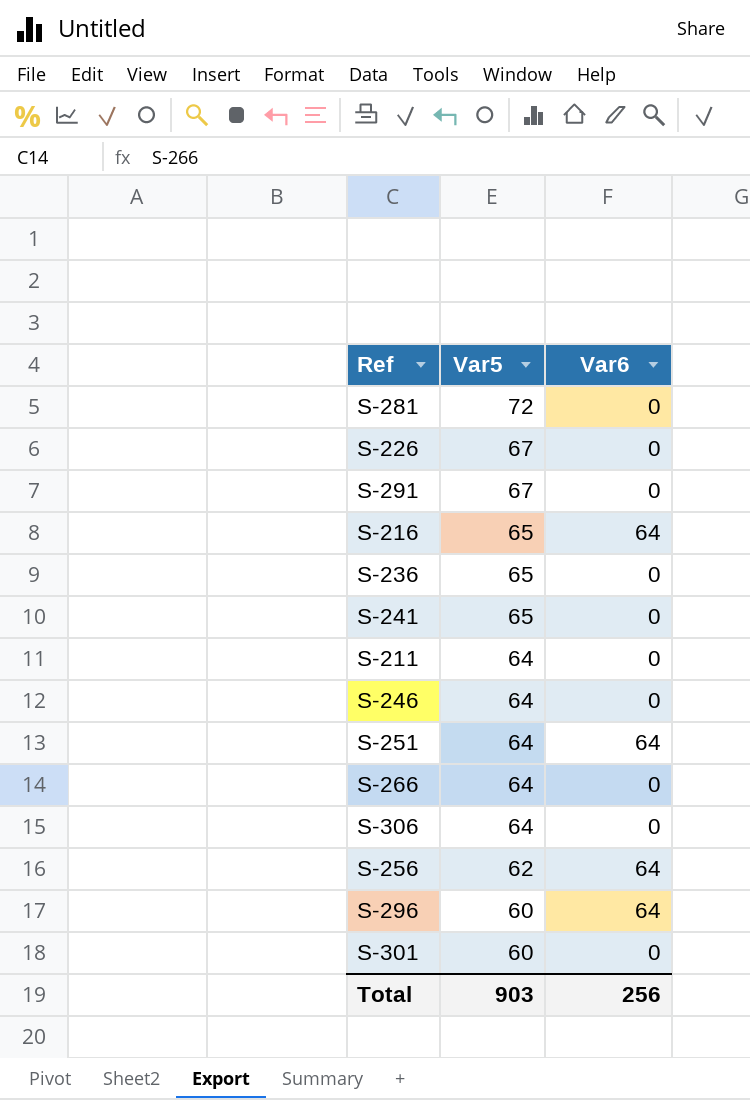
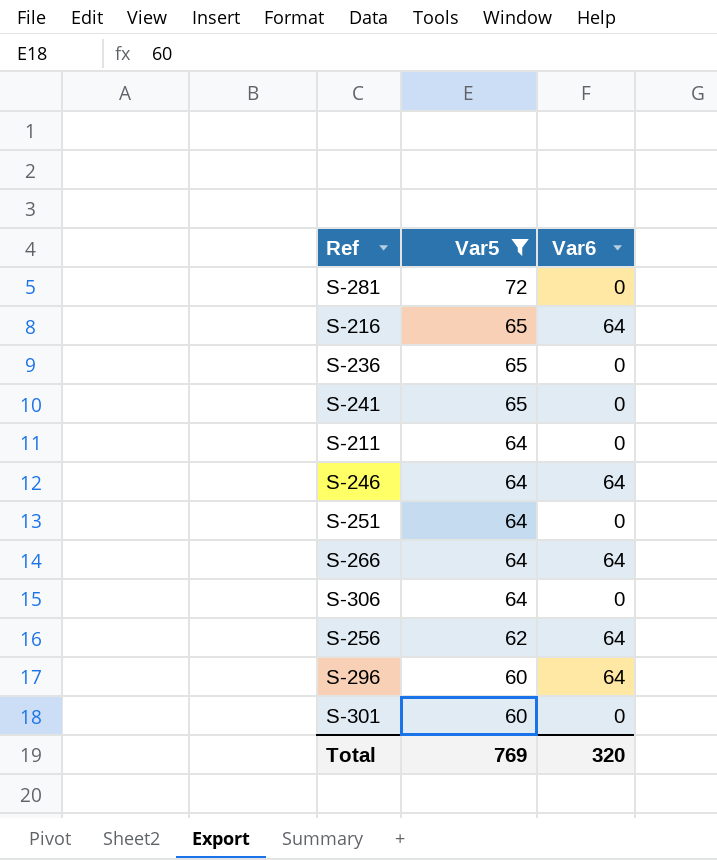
filter: none -> Var5 != 67
S-246 | Var6: 0 -> 64
S-251 | Var6: 64 -> 0
S-266 | Var6: 0 -> 64
Total | Var5: 903 -> 769
Total | Var6: 256 -> 320

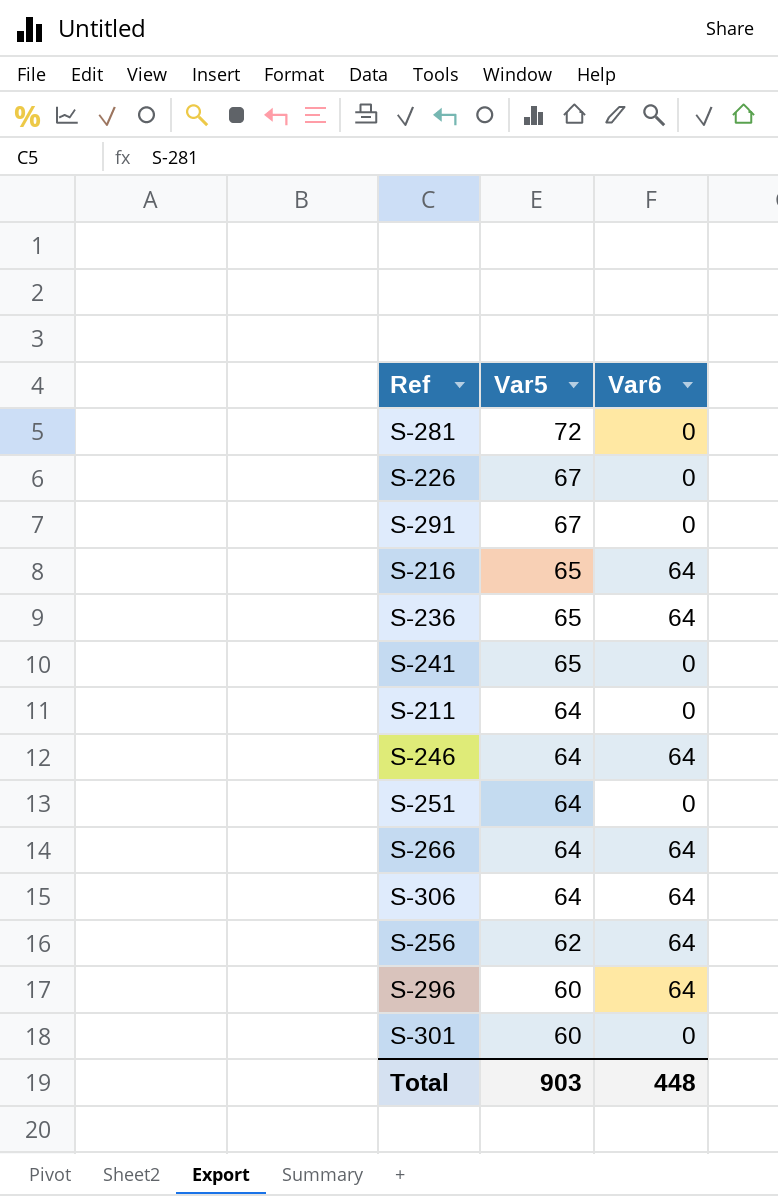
filter: Var5 != 67 -> none
S-236 | Var6: 0 -> 64
S-306 | Var6: 0 -> 64
Total | Var5: 769 -> 903
Total | Var6: 320 -> 448

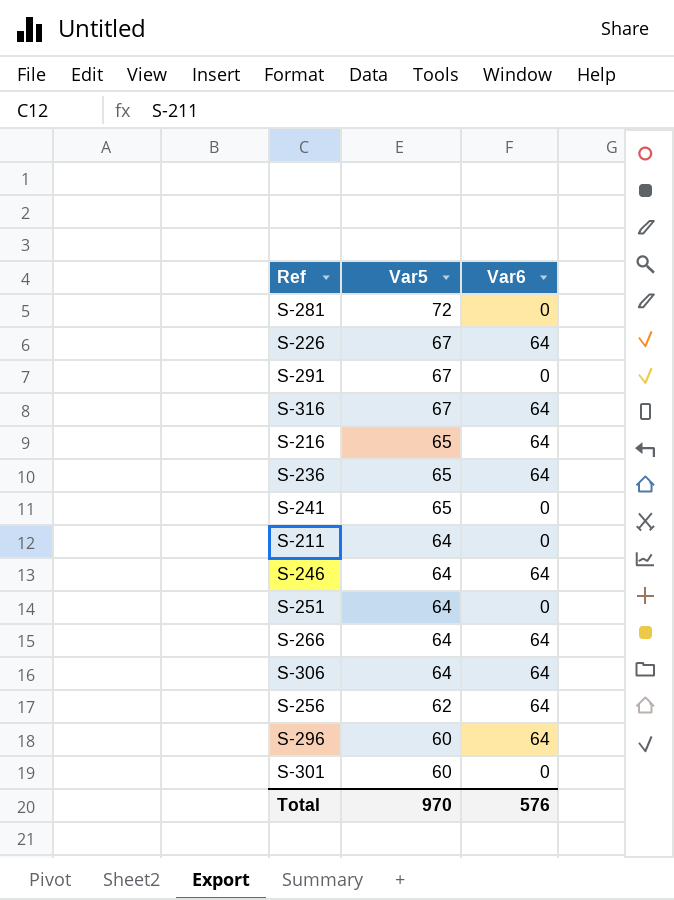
S-226 | Var6: 0 -> 64
row S-316: none -> 67 | 64
Total | Var5: 903 -> 970
Total | Var6: 448 -> 576

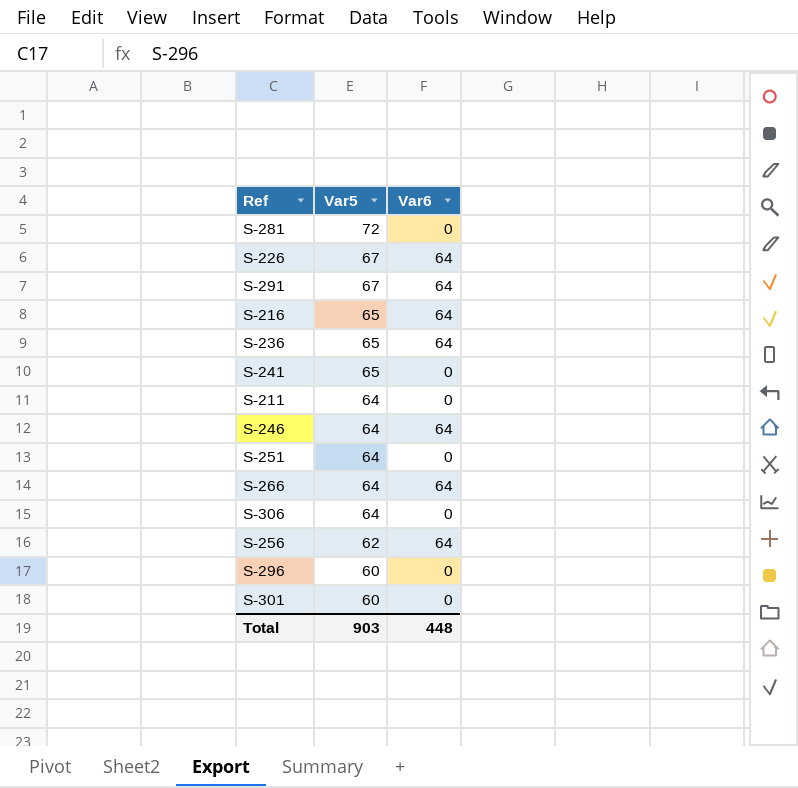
row S-316: 67 | 64 -> none
S-291 | Var6: 0 -> 64
S-306 | Var6: 64 -> 0
S-296 | Var6: 64 -> 0
Total | Var5: 970 -> 903
Total | Var6: 576 -> 448

